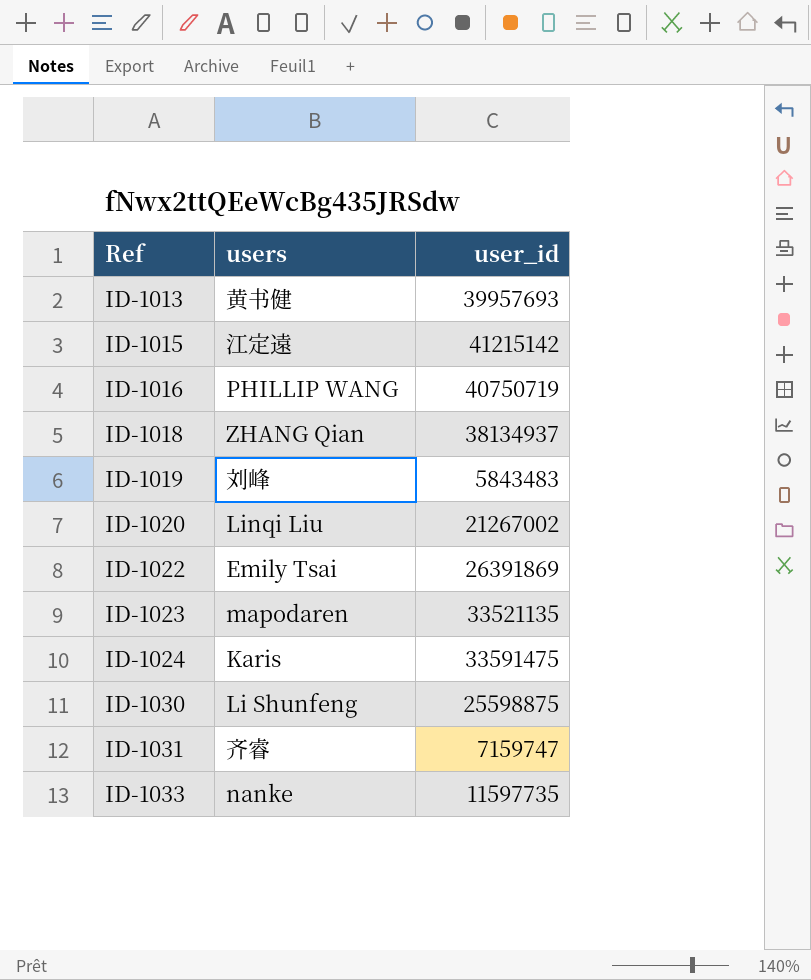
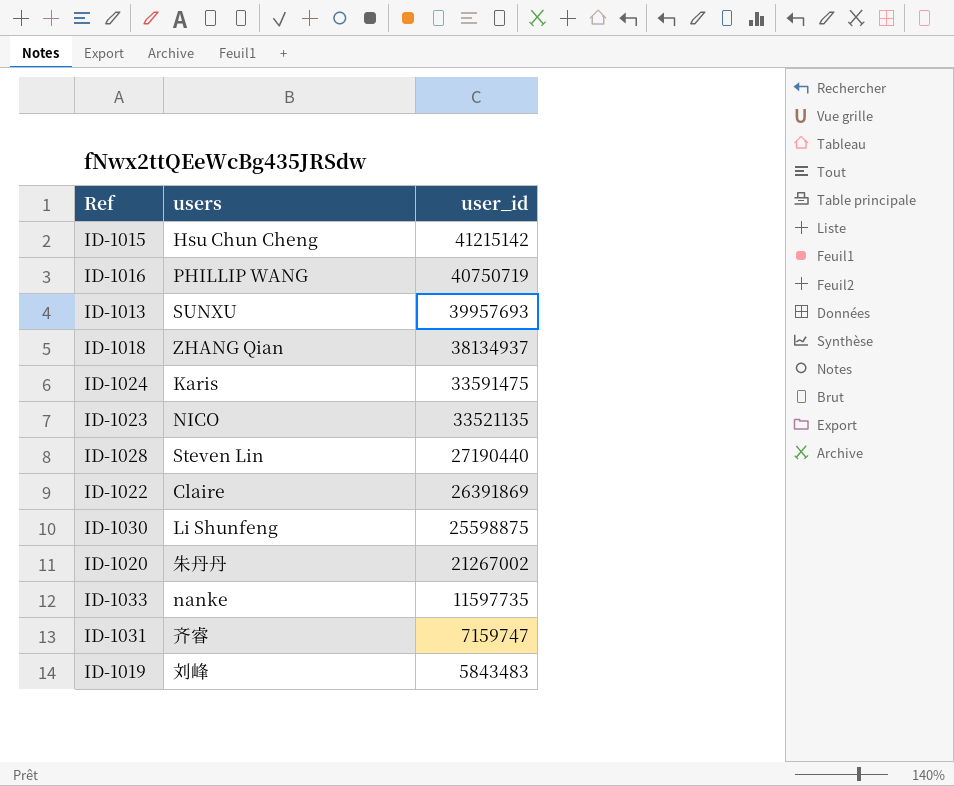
row order: Ref ascending -> user_id descending
ID-1015 | users: 江定遠 -> Hsu Chun Cheng
ID-1013 | users: 黄书健 -> SUNXU
ID-1023 | users: mapodaren -> NICO
row ID-1028: none -> Steven Lin | 27190440
ID-1022 | users: Emily Tsai -> Claire
ID-1020 | users: Linqi Liu -> 朱丹丹

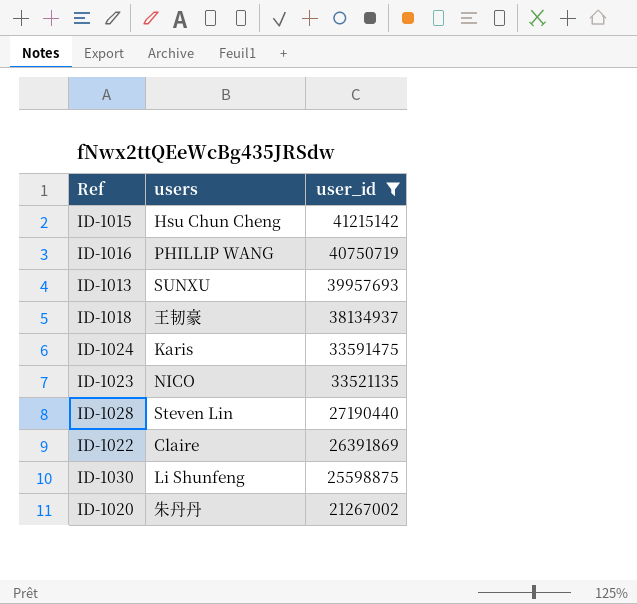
filter: none -> user_id >= 21267002
ID-1018 | users: ZHANG Qian -> 王韧豪

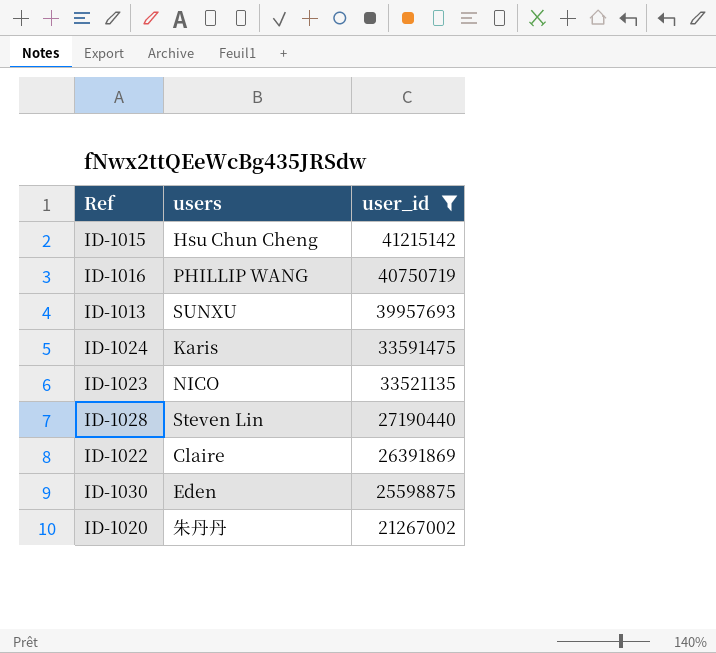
row ID-1018: 王韧豪 | 38134937 -> none
ID-1030 | users: Li Shunfeng -> Eden

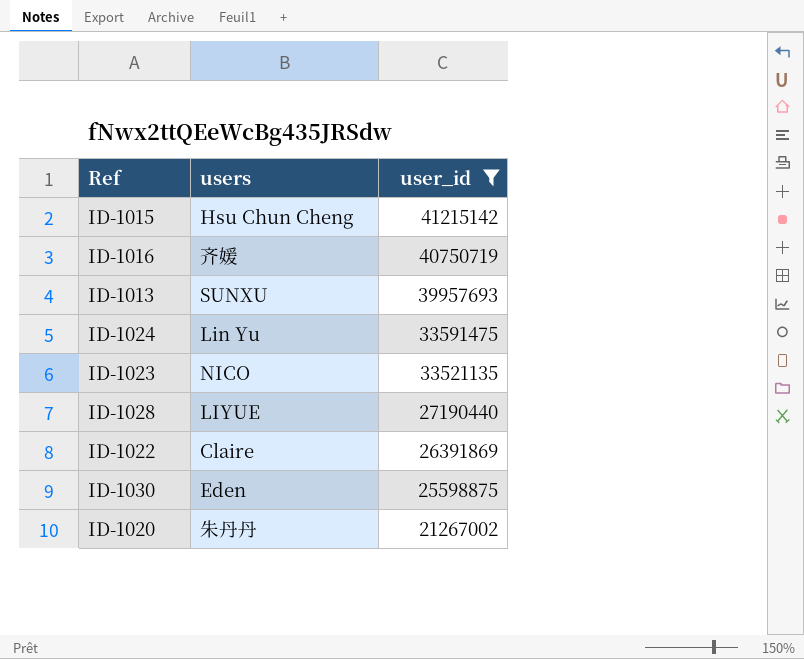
ID-1016 | users: PHILLIP WANG -> 齐媛
ID-1024 | users: Karis -> Lin Yu
ID-1028 | users: Steven Lin -> LIYUE

